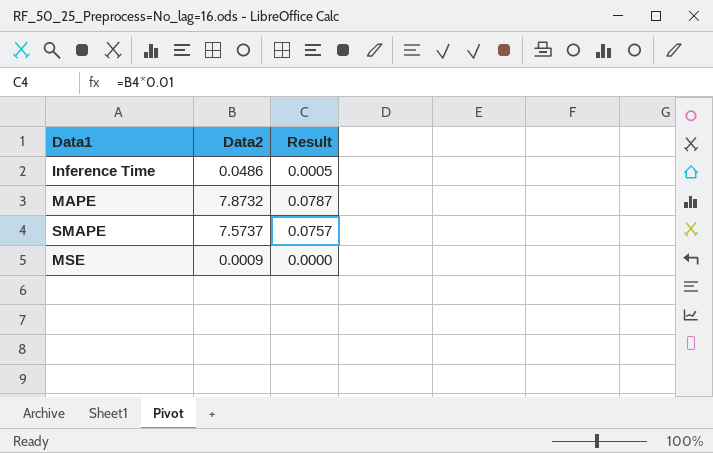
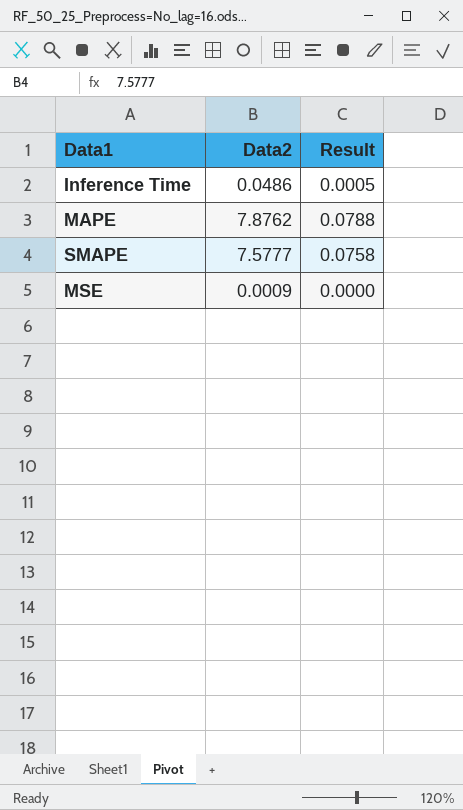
MAPE | Data2: 7.8732 -> 7.8762
MAPE | Result: 0.0787 -> 0.0788
SMAPE | Data2: 7.5737 -> 7.5777
SMAPE | Result: 0.0757 -> 0.0758

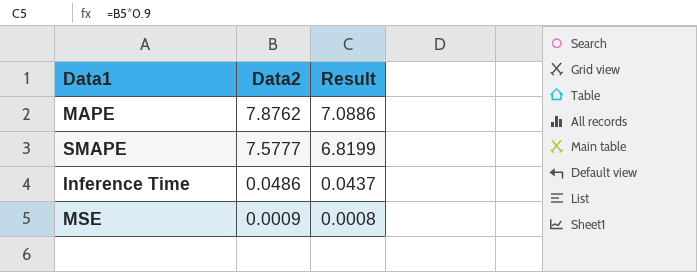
row order: none -> Data2 descending
column Result | formula: [Data2] * 0.01 -> [Data2] * 0.9

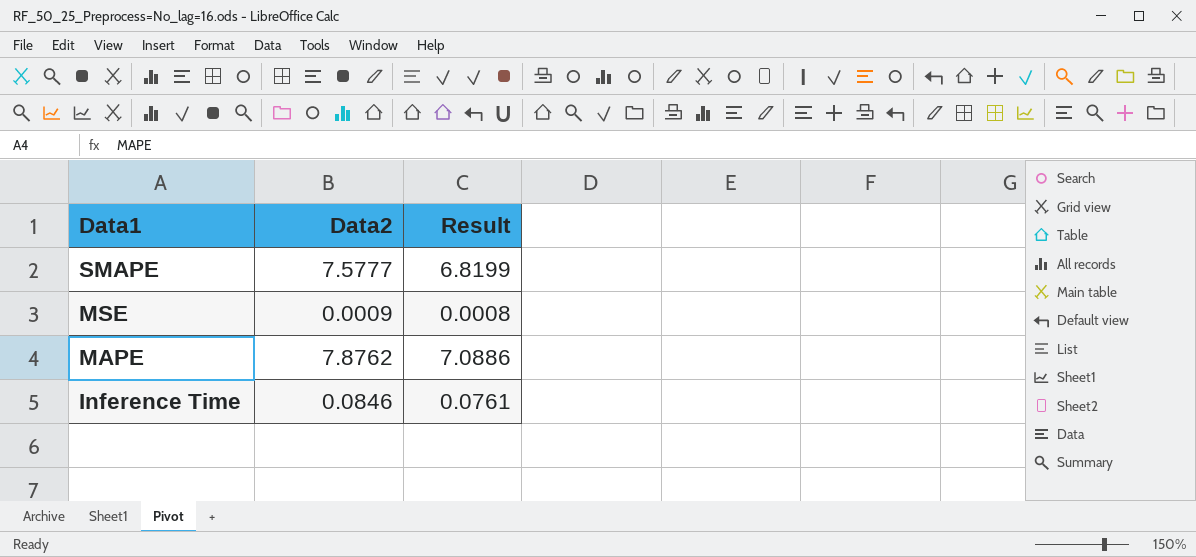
row order: Data2 descending -> Data1 descending
Inference Time | Data2: 0.0486 -> 0.0846
Inference Time | Result: 0.0437 -> 0.0761

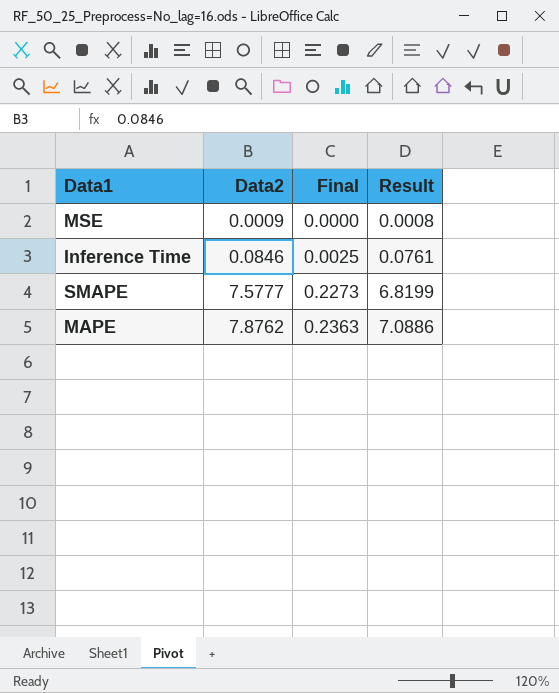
row order: Data1 descending -> Data2 ascending
column Final | formula: none -> [Data2] * 0.03

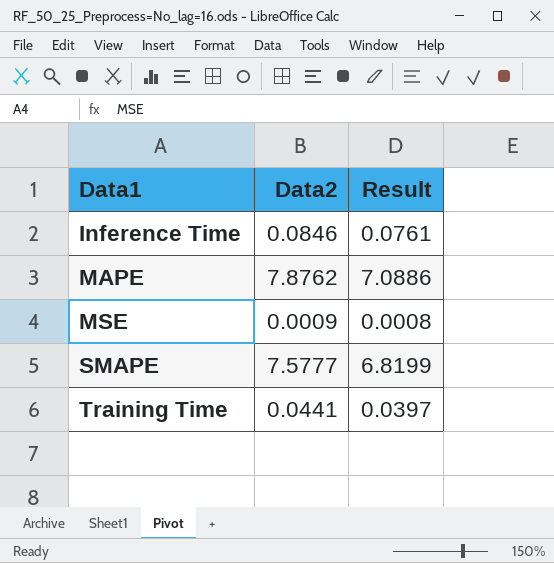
row order: Data2 ascending -> Data1 ascending
column Final | formula: [Data2] * 0.03 -> none
row Training Time: none -> 0.0441 | 0.0397

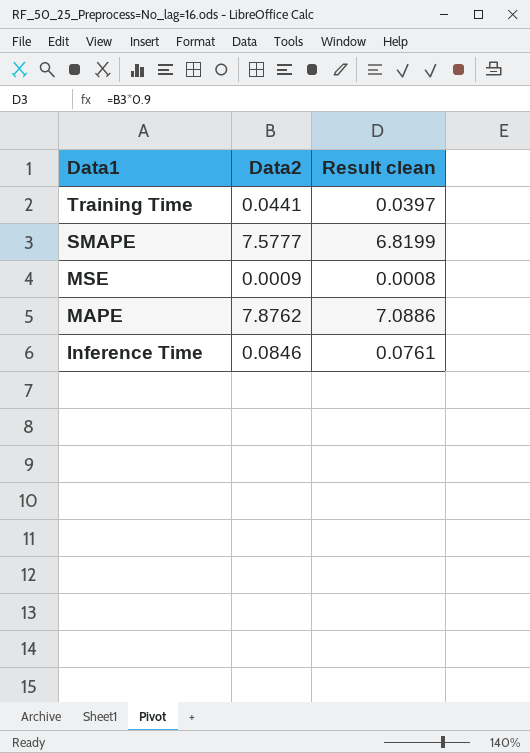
row order: Data1 ascending -> Data1 descending
column name: Result -> Result clean

